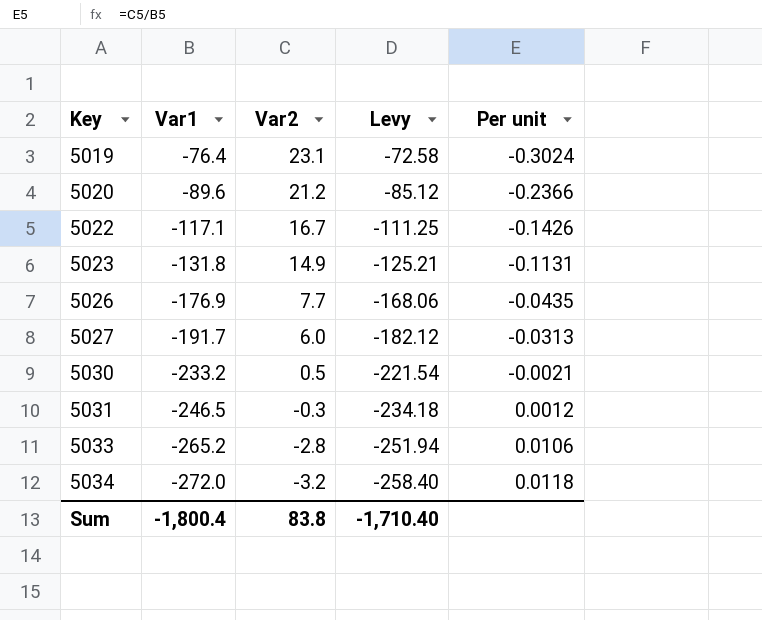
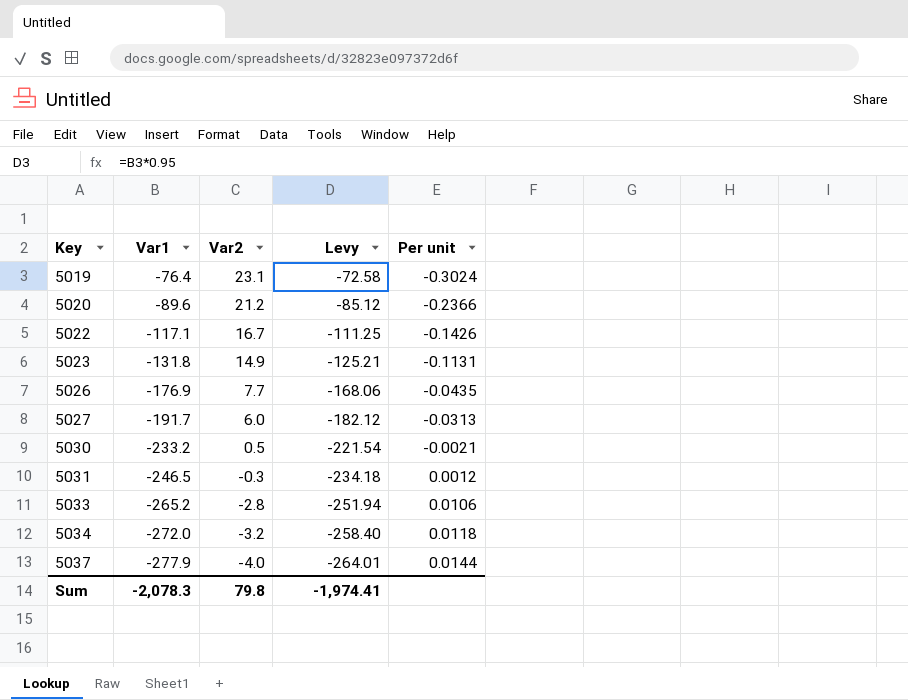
row 5037: none -> -277.9 | -4.0 | -264.01 | 0.0144
Sum | Var1: -1,800.4 -> -2,078.3
Sum | Var2: 83.8 -> 79.8
Sum | Levy: -1,710.40 -> -1,974.41

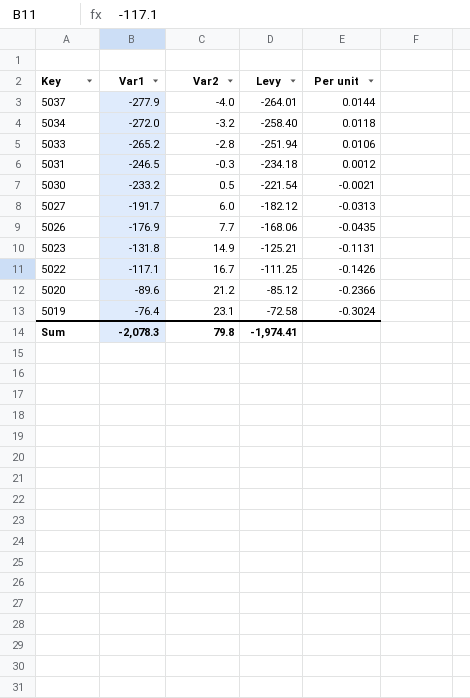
row order: Key ascending -> Key descending

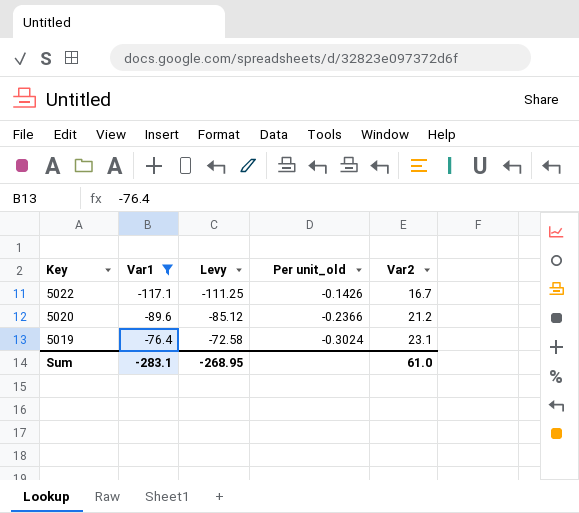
filter: none -> Var1 >= -117.1
column name: Per unit -> Per unit_old
column Var2 | position: 3 -> 5
Sum | Var1: -2,078.3 -> -283.1
Sum | Levy: -1,974.41 -> -268.95
Sum | Var2: 79.8 -> 61.0

